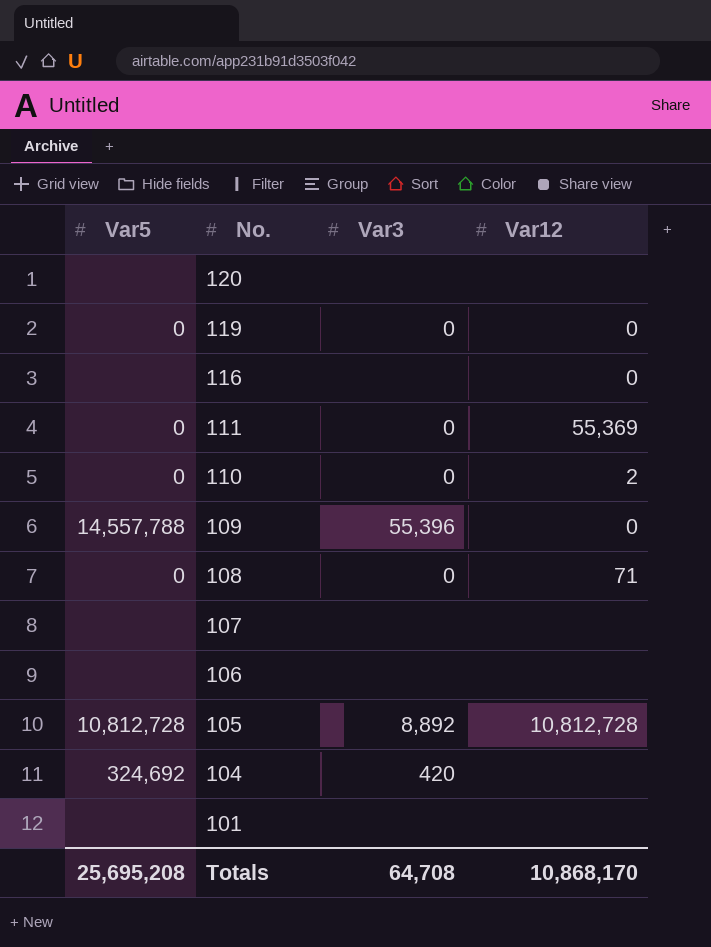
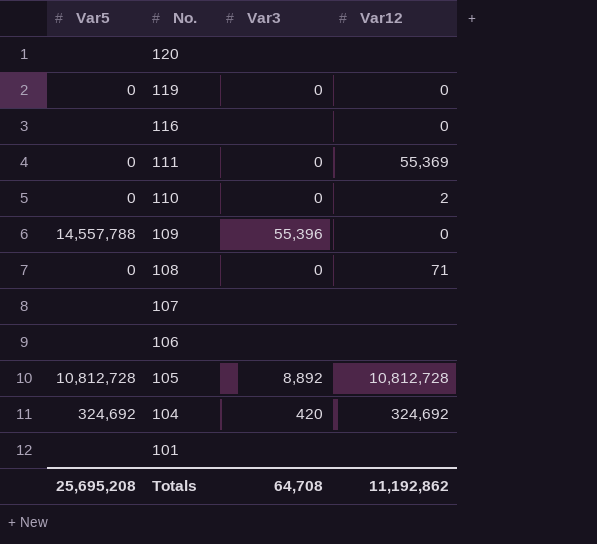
104 | Var12: none -> 324,692
Totals | Var12: 10,868,170 -> 11,192,862

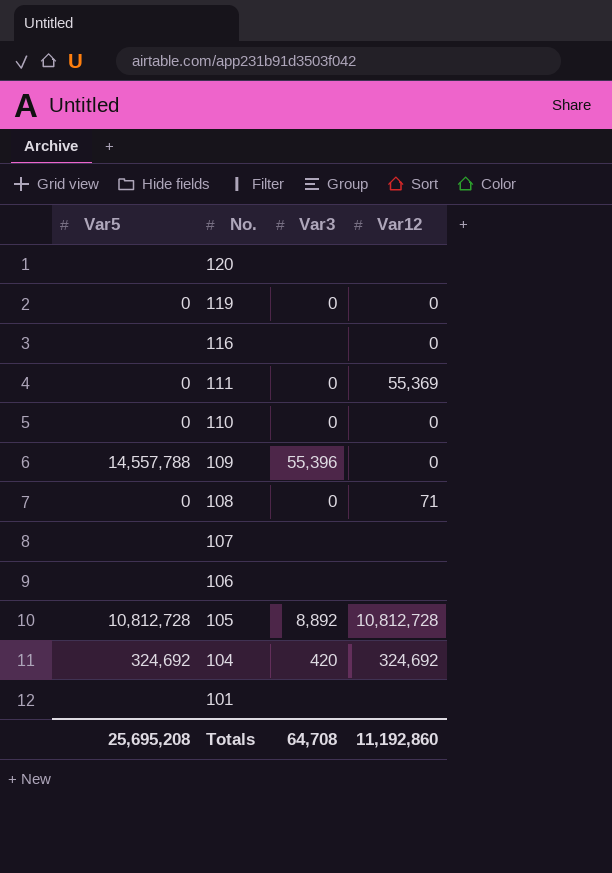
110 | Var12: 2 -> 0
Totals | Var12: 11,192,862 -> 11,192,860

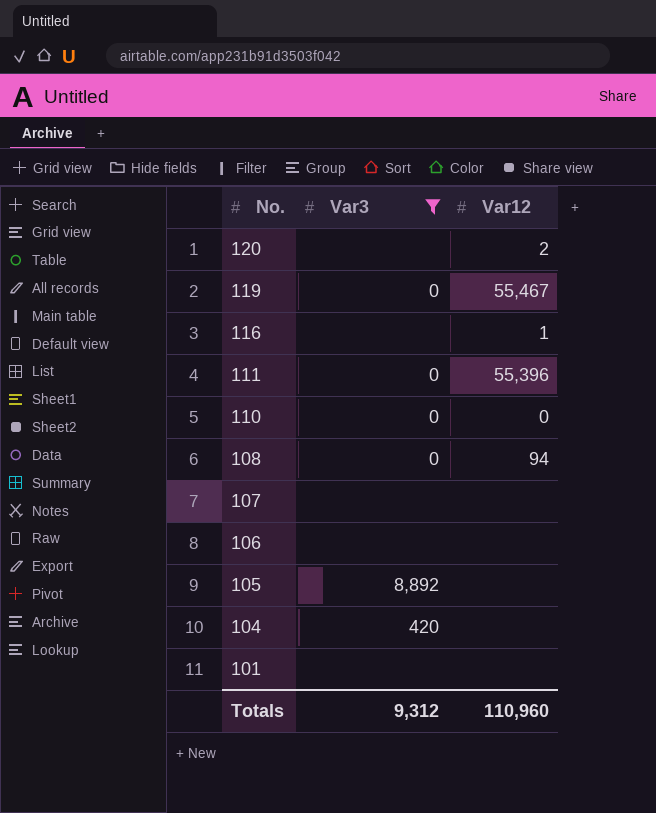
filter: none -> Var3 != 55,396
column Var5 | position: 1 -> none
120 | Var12: none -> 2
119 | Var12: 0 -> 55,467
116 | Var12: 0 -> 1
111 | Var12: 55,369 -> 55,396
108 | Var12: 71 -> 94
105 | Var12: 10,812,728 -> none
104 | Var12: 324,692 -> none
Totals | Var3: 64,708 -> 9,312
Totals | Var12: 11,192,860 -> 110,960

